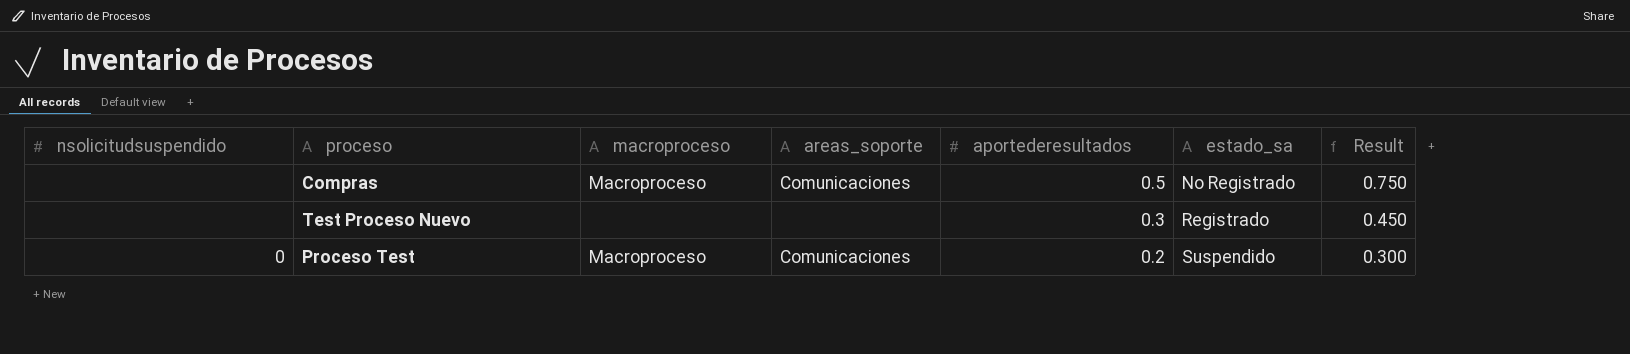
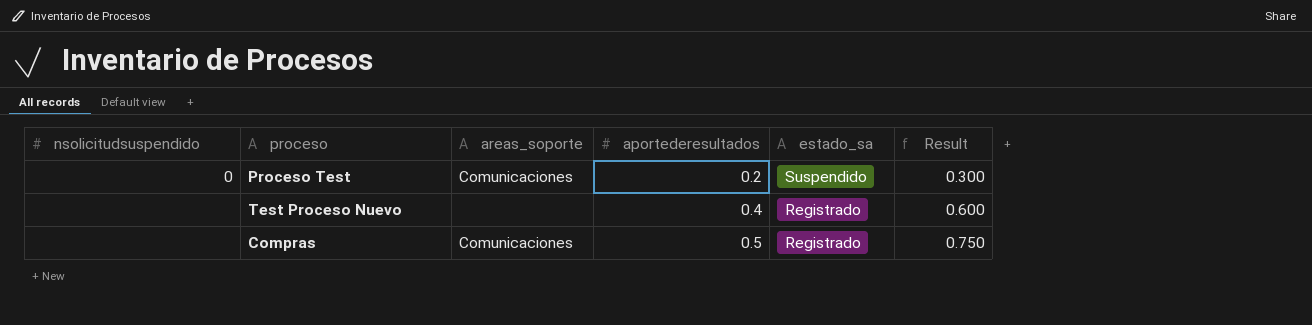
row order: aportederesultados descending -> aportederesultados ascending
column macroproceso | position: 3 -> none
Test Proceso Nuevo | aportederesultados: 0.3 -> 0.4
Test Proceso Nuevo | Result: 0.450 -> 0.600
Compras | estado_sa: No Registrado -> Registrado

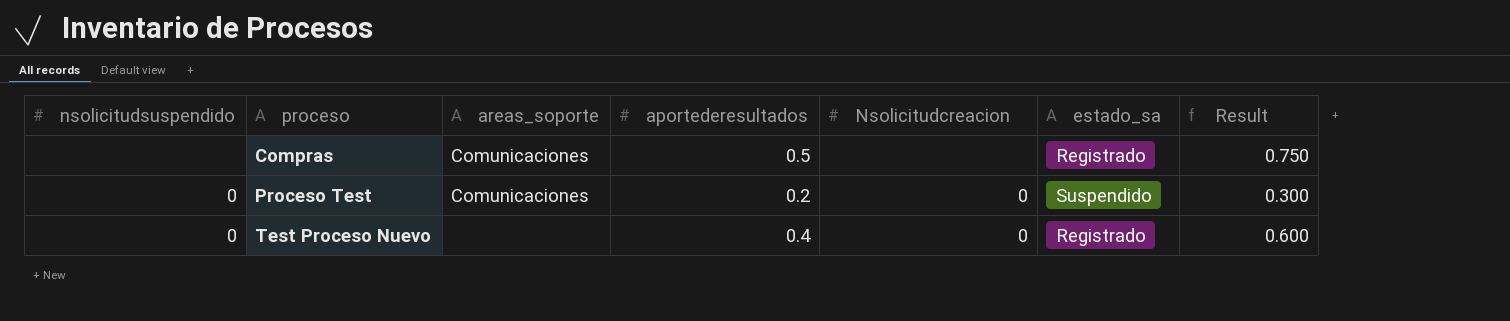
row order: aportederesultados ascending -> proceso ascending
column Nsolicitudcreacion | position: none -> 5
Test Proceso Nuevo | nsolicitudsuspendido: none -> 0

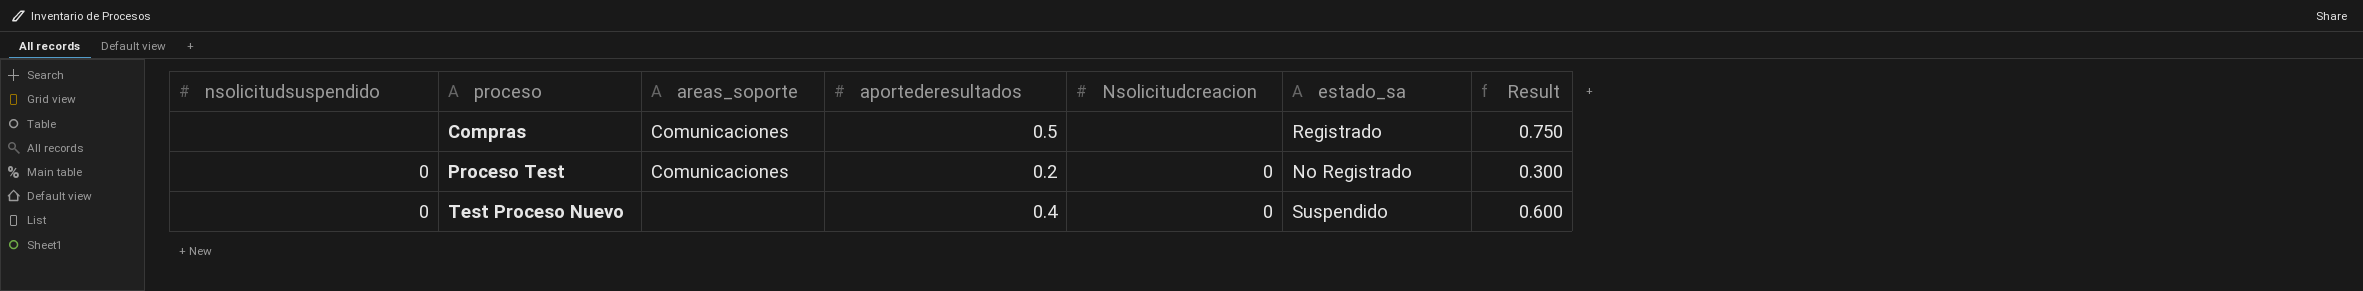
Proceso Test | estado_sa: Suspendido -> No Registrado
Test Proceso Nuevo | estado_sa: Registrado -> Suspendido

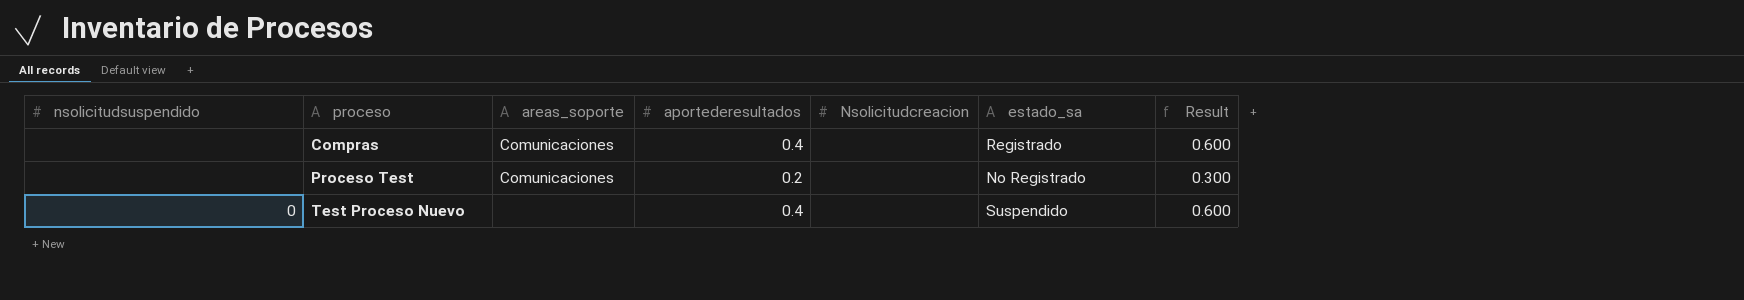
Compras | aportederesultados: 0.5 -> 0.4
Compras | Result: 0.750 -> 0.600
Proceso Test | nsolicitudsuspendido: 0 -> none
Proceso Test | Nsolicitudcreacion: 0 -> none
Test Proceso Nuevo | Nsolicitudcreacion: 0 -> none

